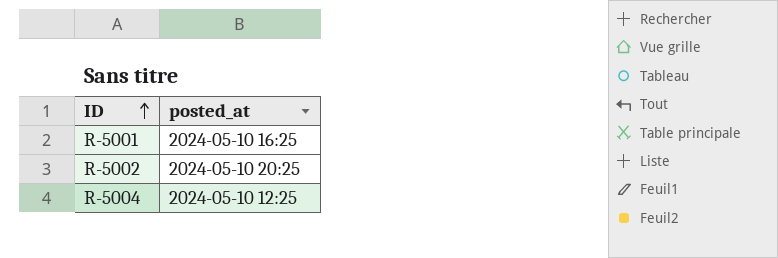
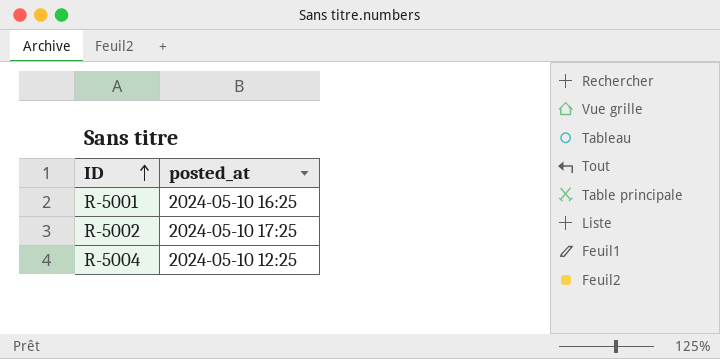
R-5002 | posted_at: 2024-05-10 20:25 -> 2024-05-10 17:25

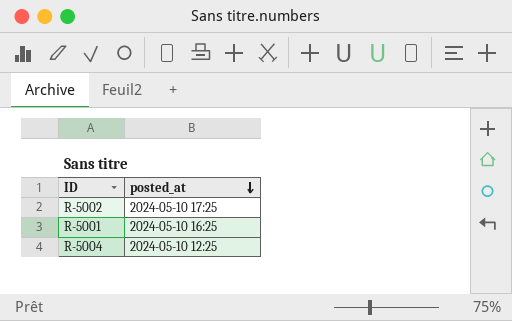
row order: ID ascending -> posted_at descending

